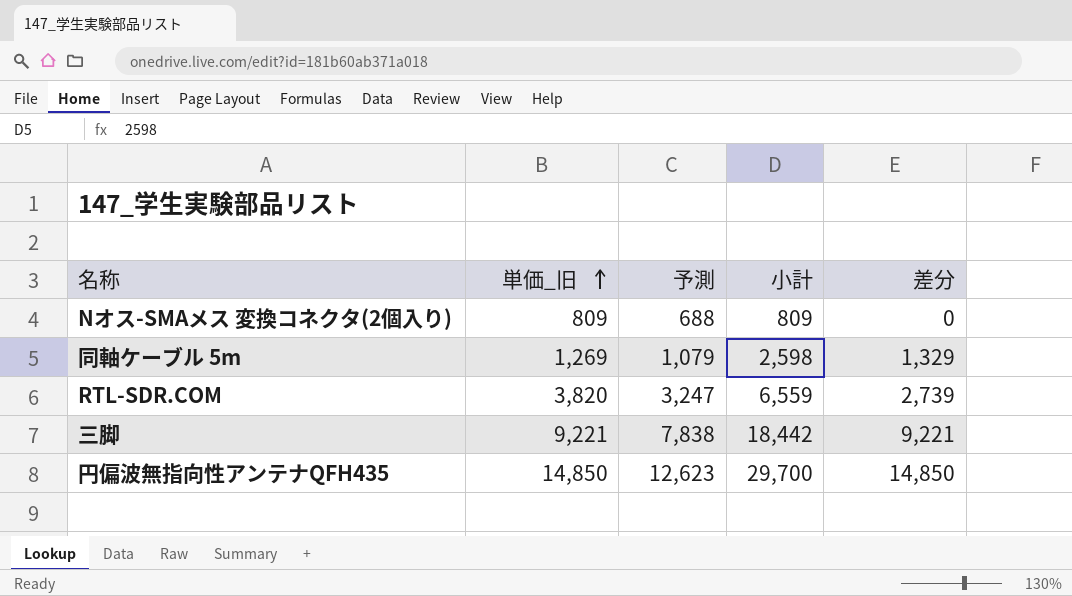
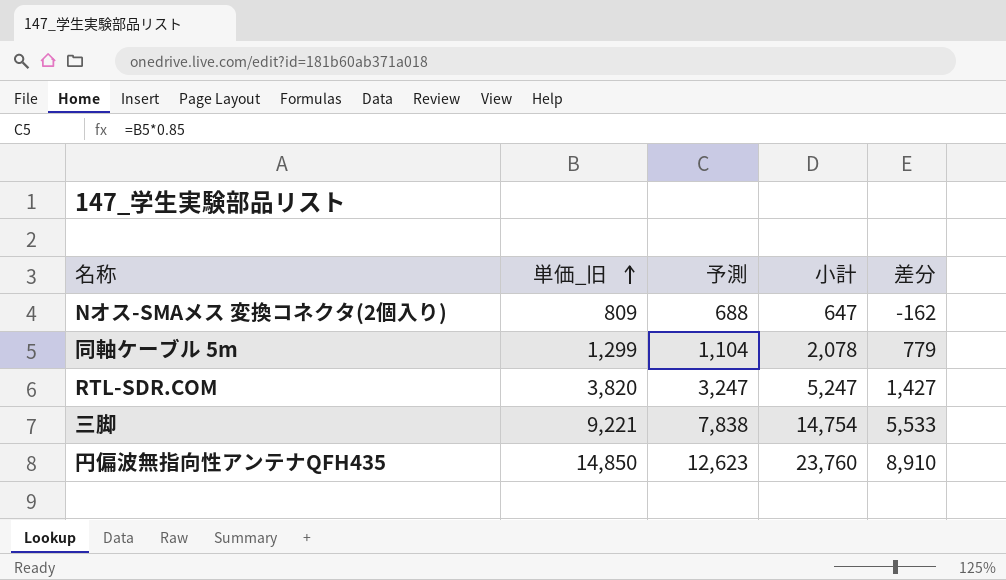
Nオス-SMAメス 変換コネクタ(2個入り) | 小計: 809 -> 647
Nオス-SMAメス 変換コネクタ(2個入り) | 差分: 0 -> -162
同軸ケーブル 5m | 単価_旧: 1,269 -> 1,299
同軸ケーブル 5m | 予測: 1,079 -> 1,104
同軸ケーブル 5m | 小計: 2,598 -> 2,078
同軸ケーブル 5m | 差分: 1,329 -> 779
RTL-SDR.COM | 小計: 6,559 -> 5,247
RTL-SDR.COM | 差分: 2,739 -> 1,427
三脚 | 小計: 18,442 -> 14,754
三脚 | 差分: 9,221 -> 5,533
円偏波無指向性アンテナQFH435 | 小計: 29,700 -> 23,760
円偏波無指向性アンテナQFH435 | 差分: 14,850 -> 8,910

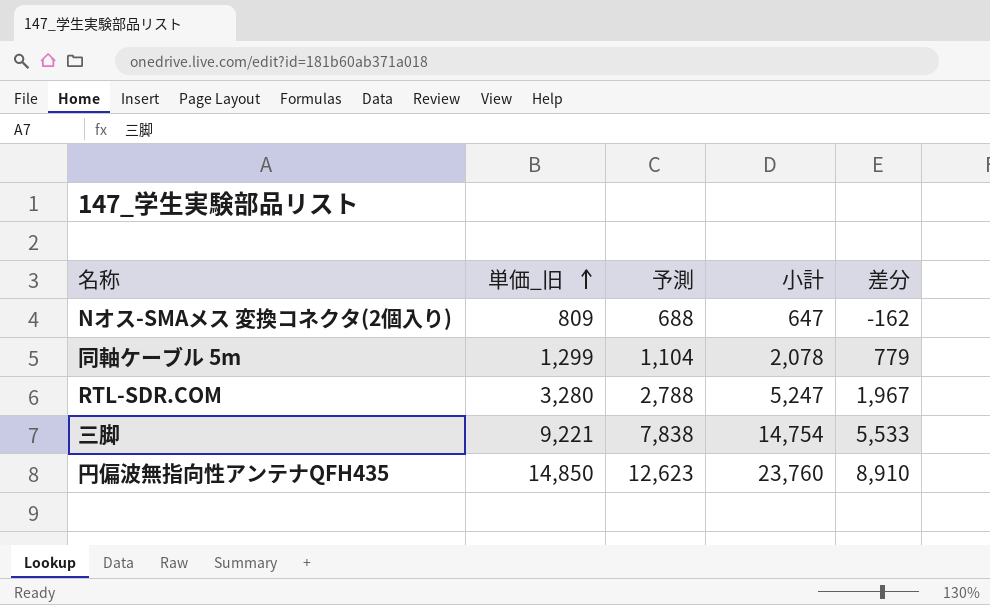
RTL-SDR.COM | 単価_旧: 3,820 -> 3,280
RTL-SDR.COM | 予測: 3,247 -> 2,788
RTL-SDR.COM | 差分: 1,427 -> 1,967

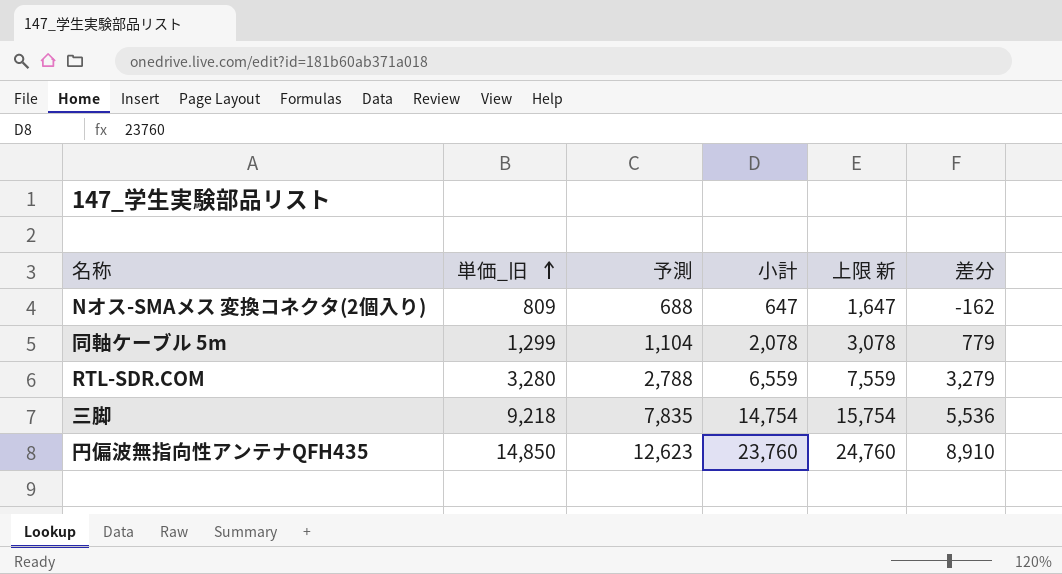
column 上限 新 | formula: none -> [小計] + 1000
RTL-SDR.COM | 小計: 5,247 -> 6,559
RTL-SDR.COM | 差分: 1,967 -> 3,279
三脚 | 単価_旧: 9,221 -> 9,218
三脚 | 予測: 7,838 -> 7,835
三脚 | 差分: 5,533 -> 5,536

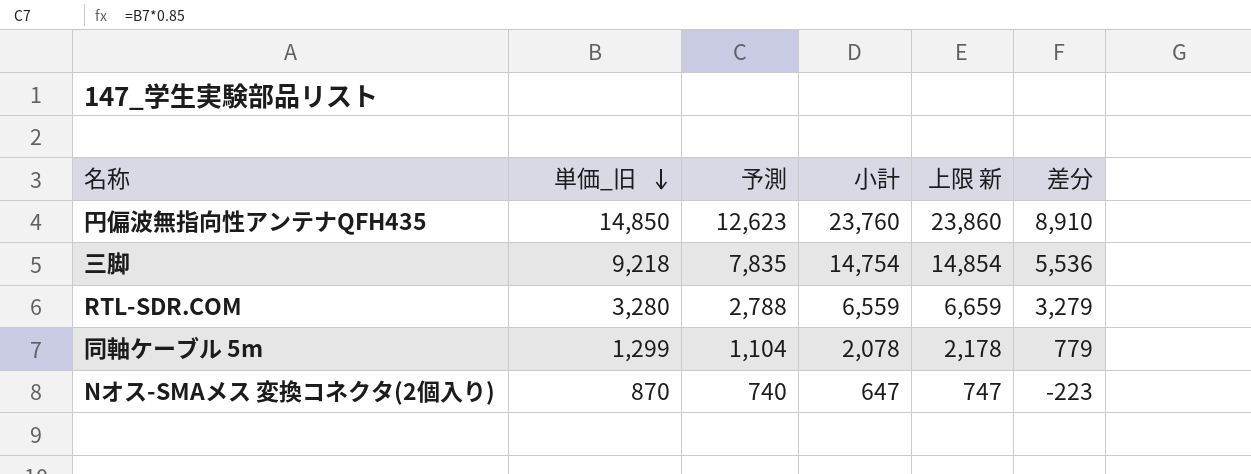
row order: 単価_旧 ascending -> 単価_旧 descending
column 上限 新 | formula: [小計] + 1000 -> [小計] + 100
Nオス-SMAメス 変換コネクタ(2個入り) | 単価_旧: 809 -> 870
Nオス-SMAメス 変換コネクタ(2個入り) | 予測: 688 -> 740
Nオス-SMAメス 変換コネクタ(2個入り) | 差分: -162 -> -223

